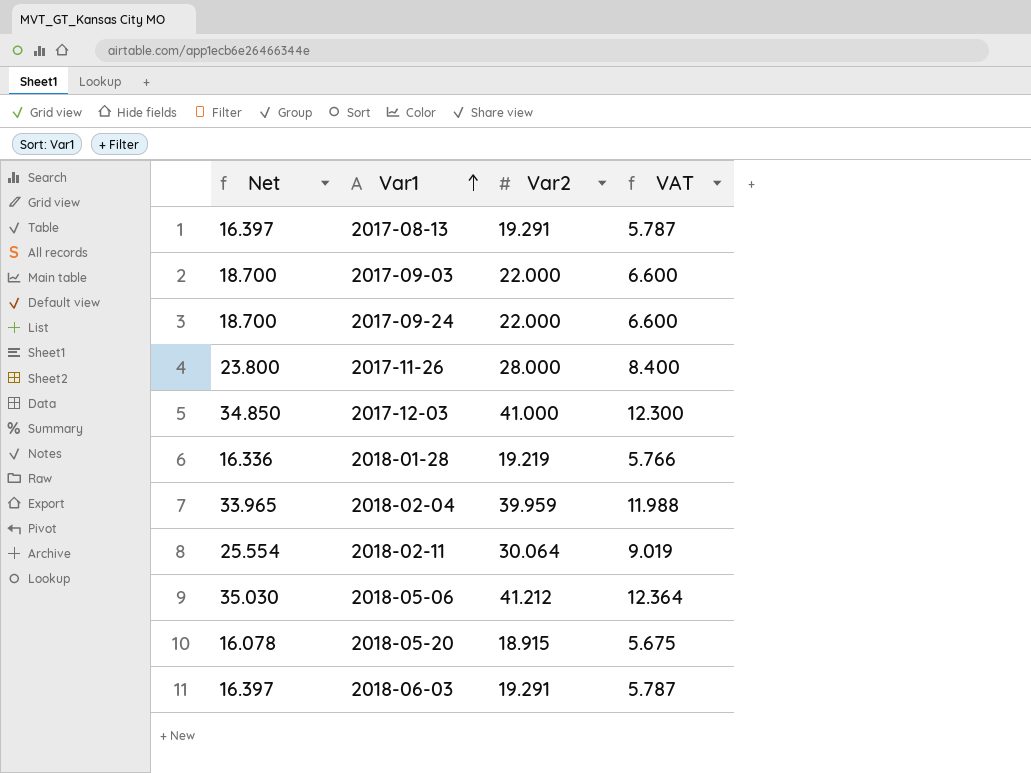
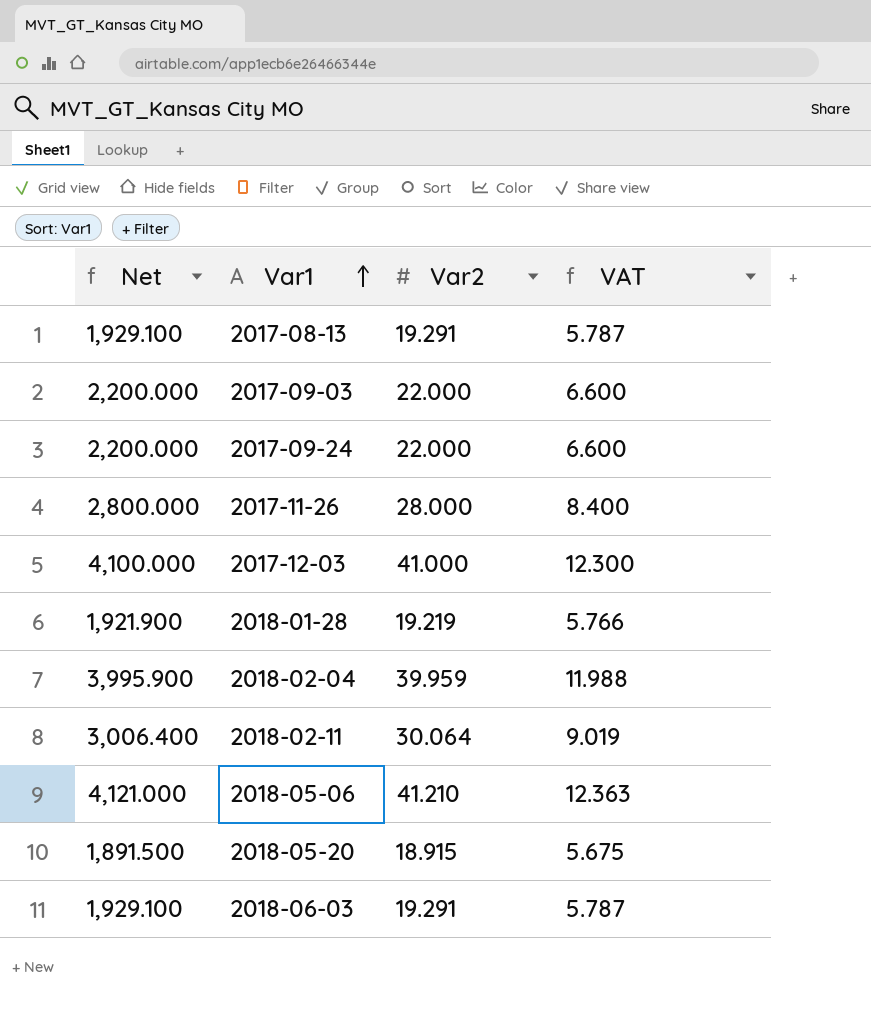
column Net | formula: [Var2] * 0.85 -> [Var2] * 100
2018-05-06 | Var2: 41.212 -> 41.210
2018-05-06 | VAT: 12.364 -> 12.363

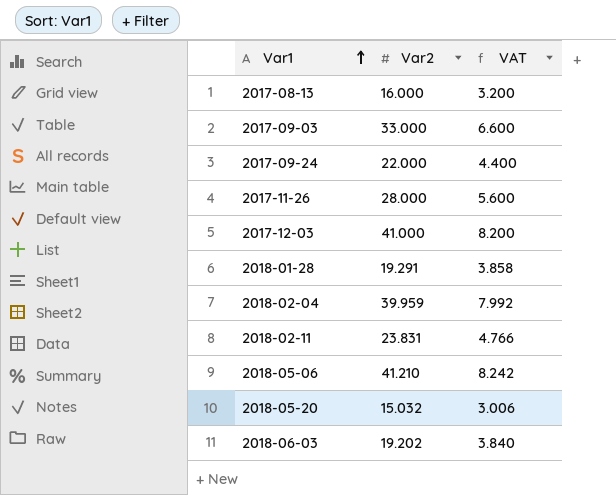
column Net | formula: [Var2] * 100 -> none
column VAT | formula: [Var2] * 0.3 -> [Var2] * 0.2
2017-08-13 | Var2: 19.291 -> 16.000
2017-09-03 | Var2: 22.000 -> 33.000
2018-01-28 | Var2: 19.219 -> 19.291
2018-02-11 | Var2: 30.064 -> 23.831
2018-05-20 | Var2: 18.915 -> 15.032
2018-06-03 | Var2: 19.291 -> 19.202

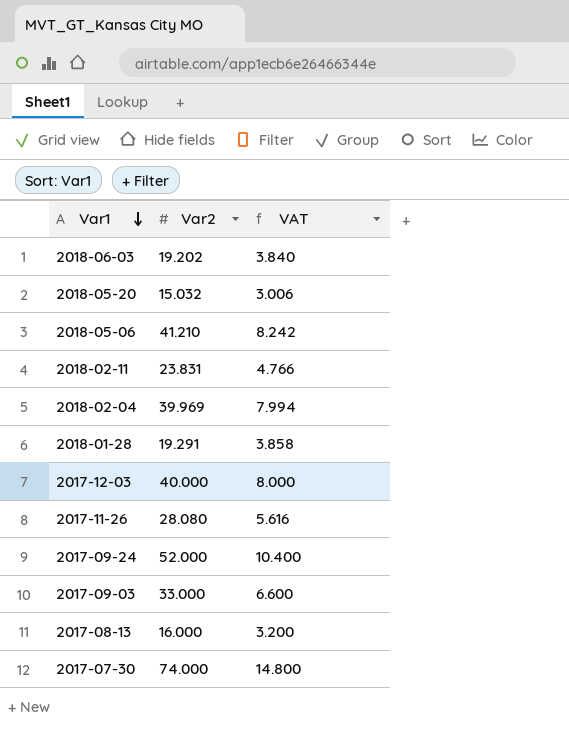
row order: Var1 ascending -> Var1 descending
2018-02-04 | Var2: 39.959 -> 39.969
2018-02-04 | VAT: 7.992 -> 7.994
2017-12-03 | Var2: 41.000 -> 40.000
2017-12-03 | VAT: 8.200 -> 8.000
2017-11-26 | Var2: 28.000 -> 28.080
2017-11-26 | VAT: 5.600 -> 5.616
2017-09-24 | Var2: 22.000 -> 52.000
2017-09-24 | VAT: 4.400 -> 10.400
row 2017-07-30: none -> 74.000 | 14.800

